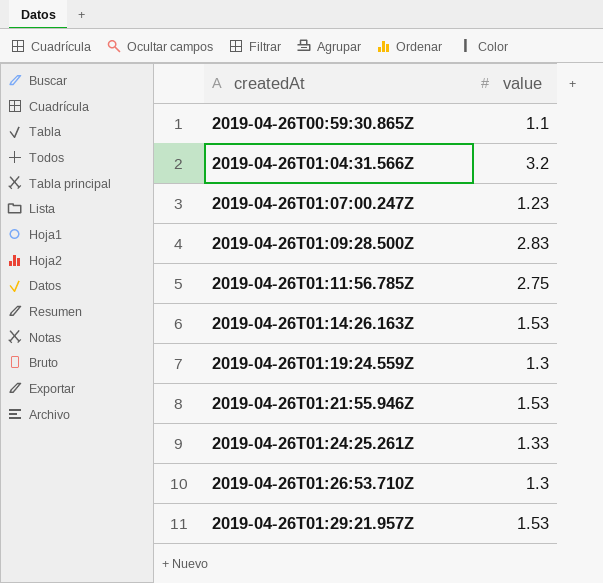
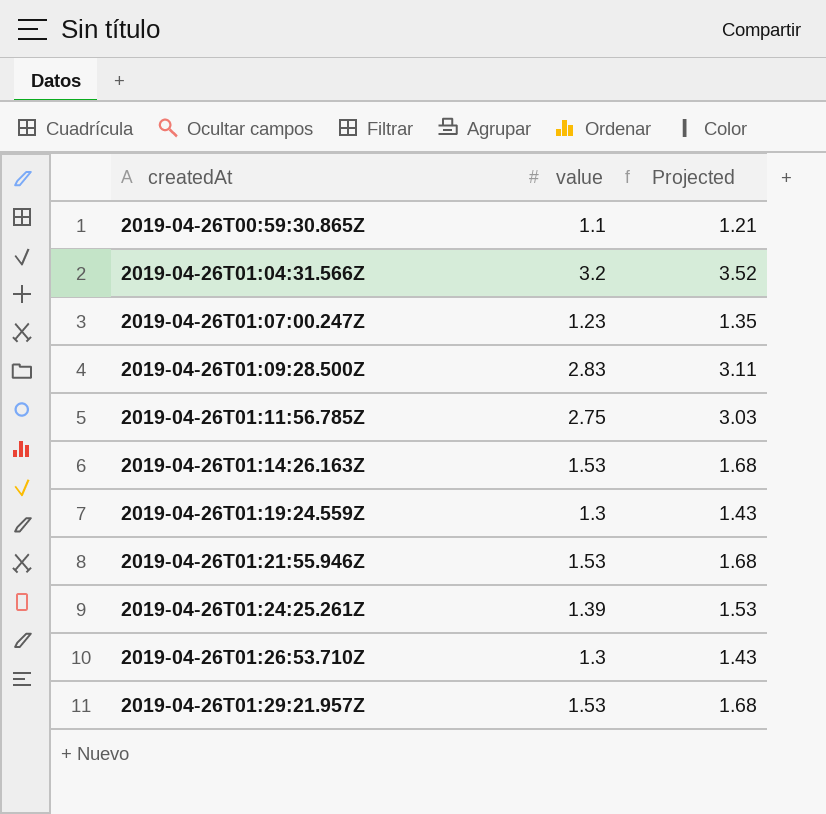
column Projected | formula: none -> [value] * 1.1
2019-04-26T01:24:25.261Z | value: 1.33 -> 1.39

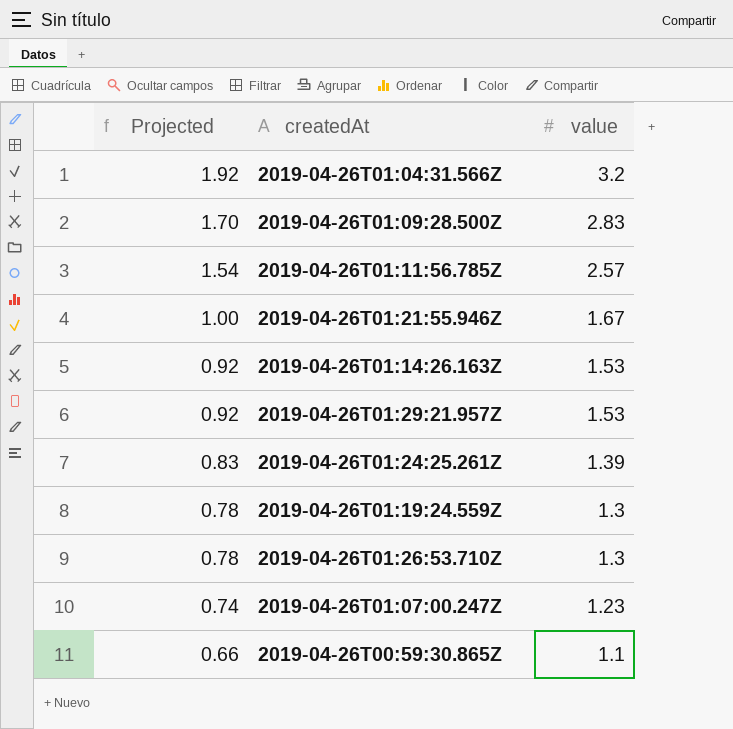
row order: createdAt ascending -> Projected descending
column Projected | formula: [value] * 1.1 -> [value] * 0.6
column Projected | position: 3 -> 1
2019-04-26T01:11:56.785Z | value: 2.75 -> 2.57
2019-04-26T01:21:55.946Z | value: 1.53 -> 1.67

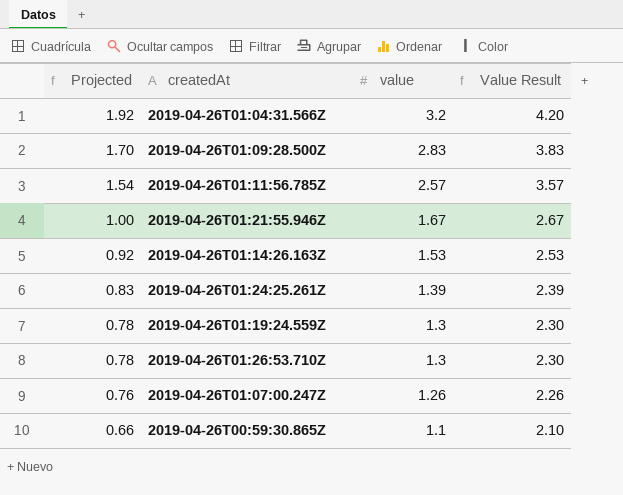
column Value Result | formula: none -> [value] + 1
row 2019-04-26T01:29:21.957Z: 0.92 | 1.53 -> none
2019-04-26T01:07:00.247Z | Projected: 0.74 -> 0.76
2019-04-26T01:07:00.247Z | value: 1.23 -> 1.26

